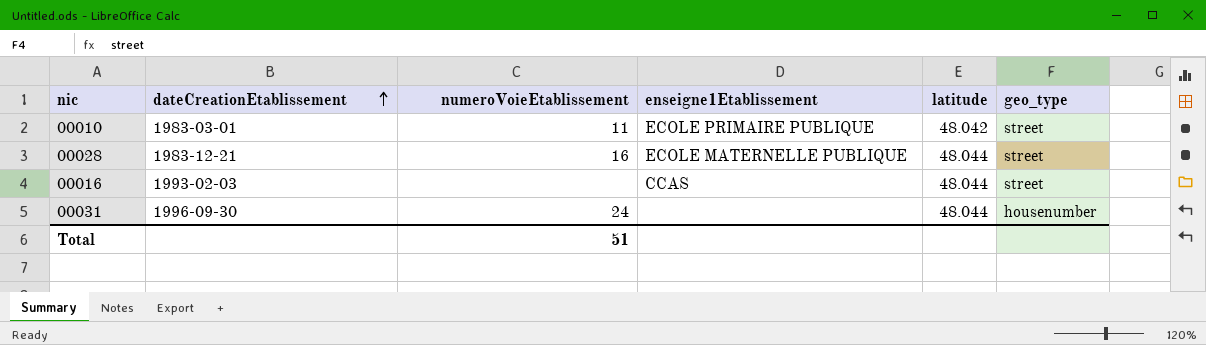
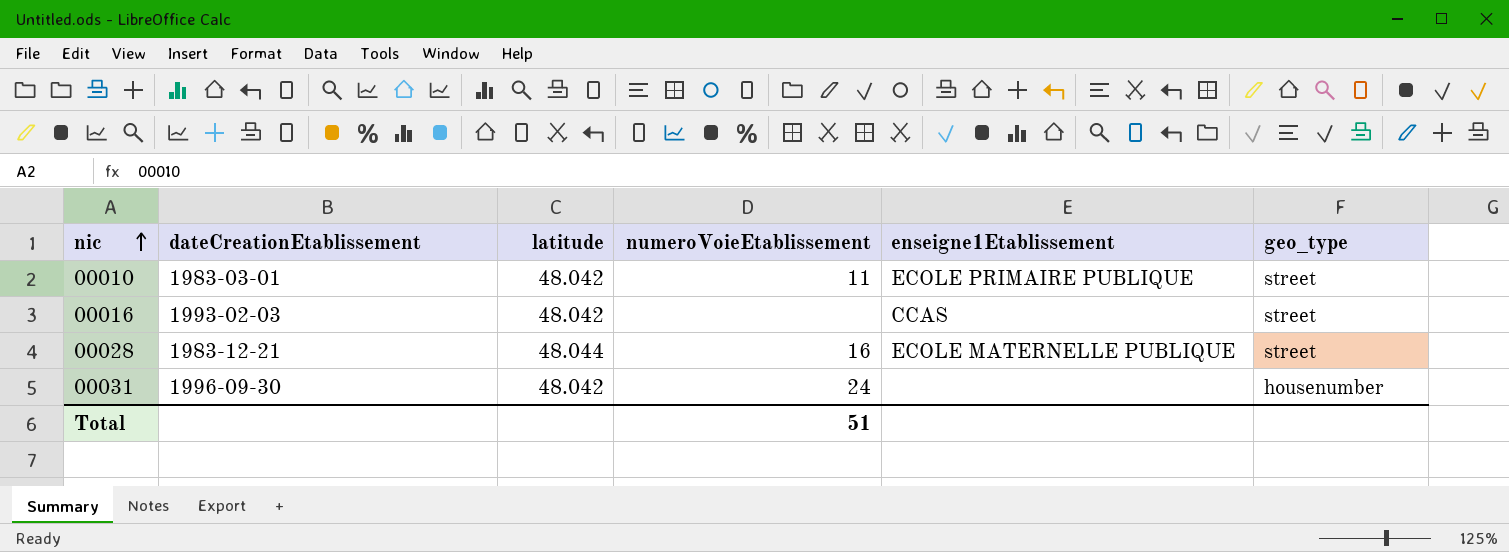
row order: dateCreationEtablissement ascending -> nic ascending
column latitude | position: 5 -> 3
00016 | latitude: 48.044 -> 48.042
00031 | latitude: 48.044 -> 48.042

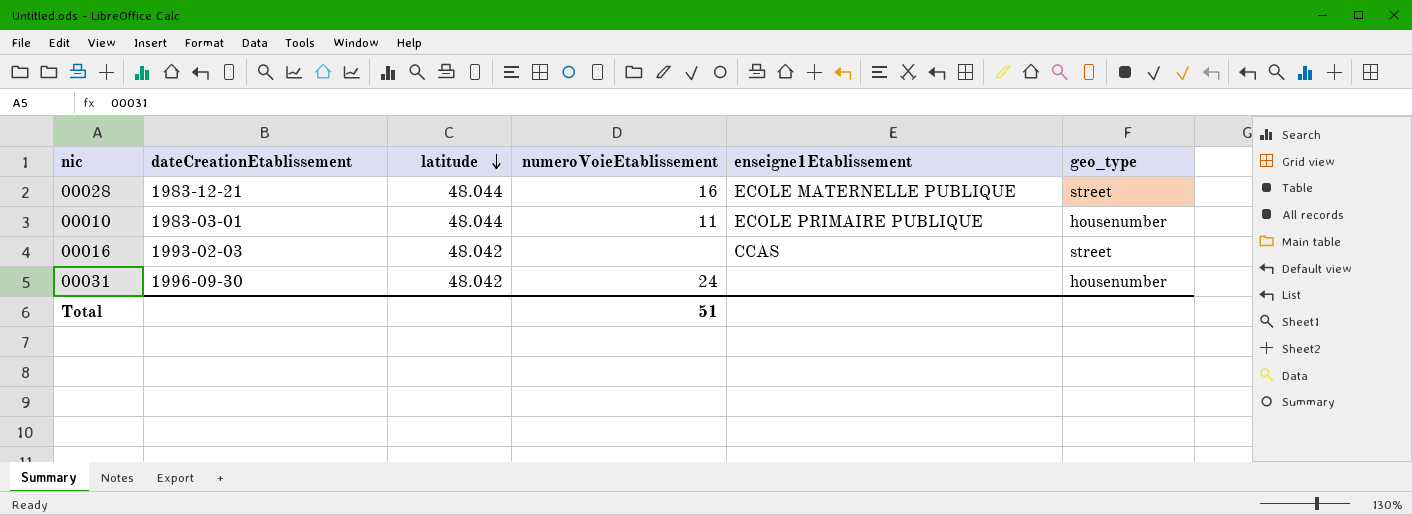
row order: nic ascending -> latitude descending
00010 | latitude: 48.042 -> 48.044
00010 | geo_type: street -> housenumber

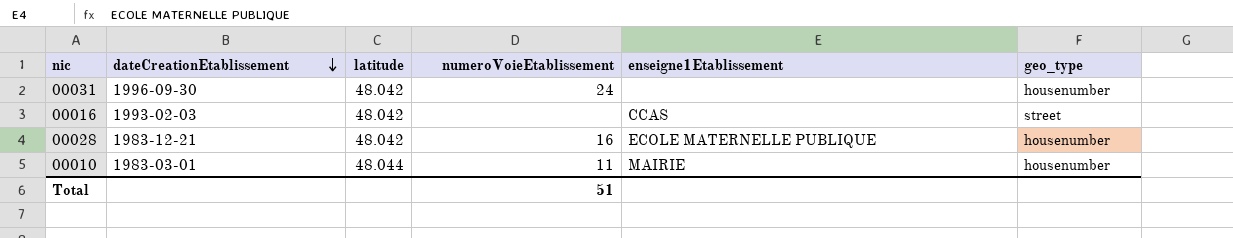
row order: latitude descending -> dateCreationEtablissement descending
00028 | latitude: 48.044 -> 48.042
00028 | geo_type: street -> housenumber
00010 | enseigne1Etablissement: ECOLE PRIMAIRE PUBLIQUE -> MAIRIE

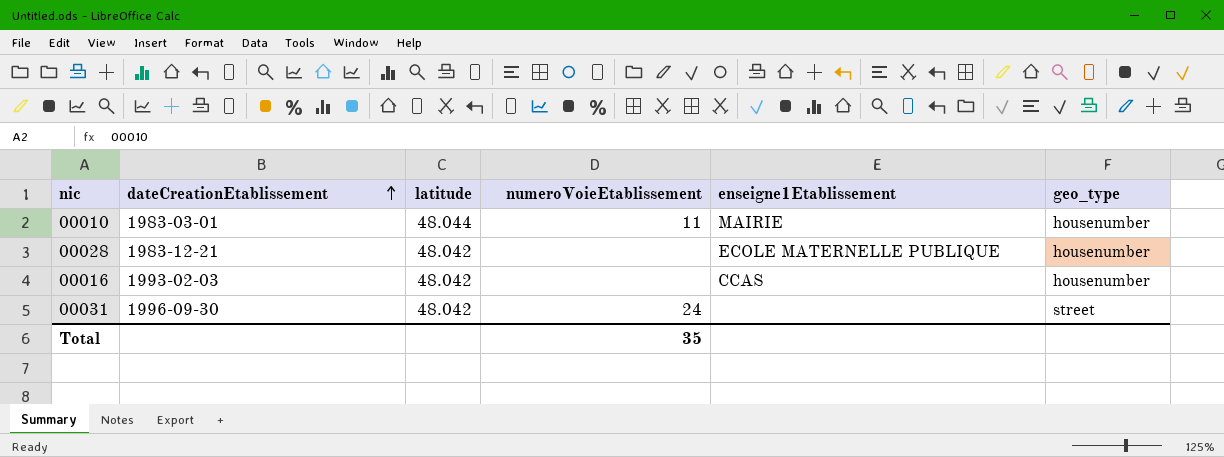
row order: dateCreationEtablissement descending -> dateCreationEtablissement ascending
00028 | numeroVoieEtablissement: 16 -> none
00016 | geo_type: street -> housenumber
00031 | geo_type: housenumber -> street
Total | numeroVoieEtablissement: 51 -> 35

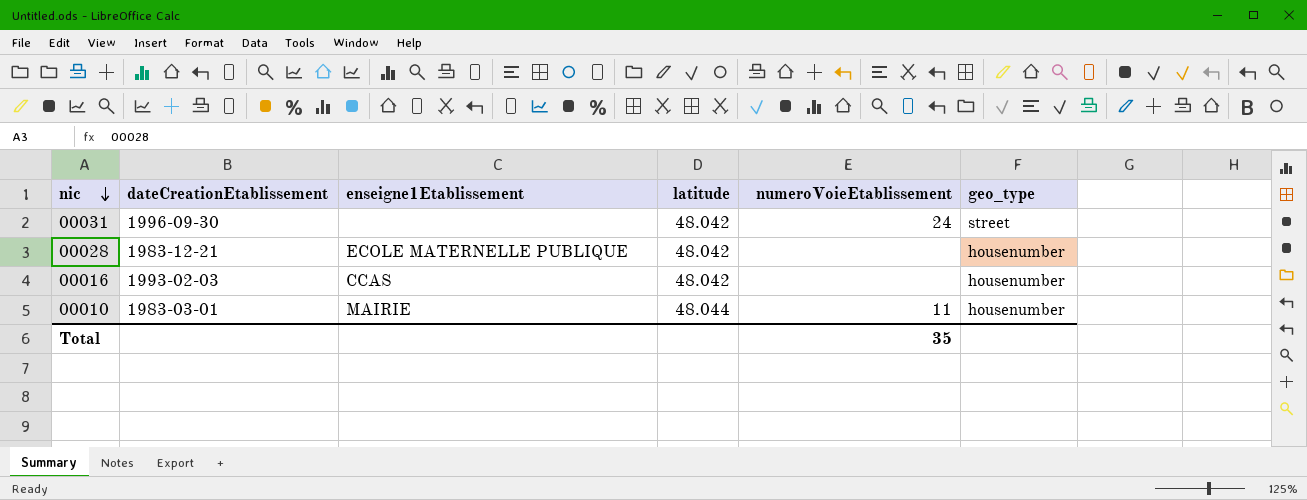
row order: dateCreationEtablissement ascending -> nic descending
column enseigne1Etablissement | position: 5 -> 3

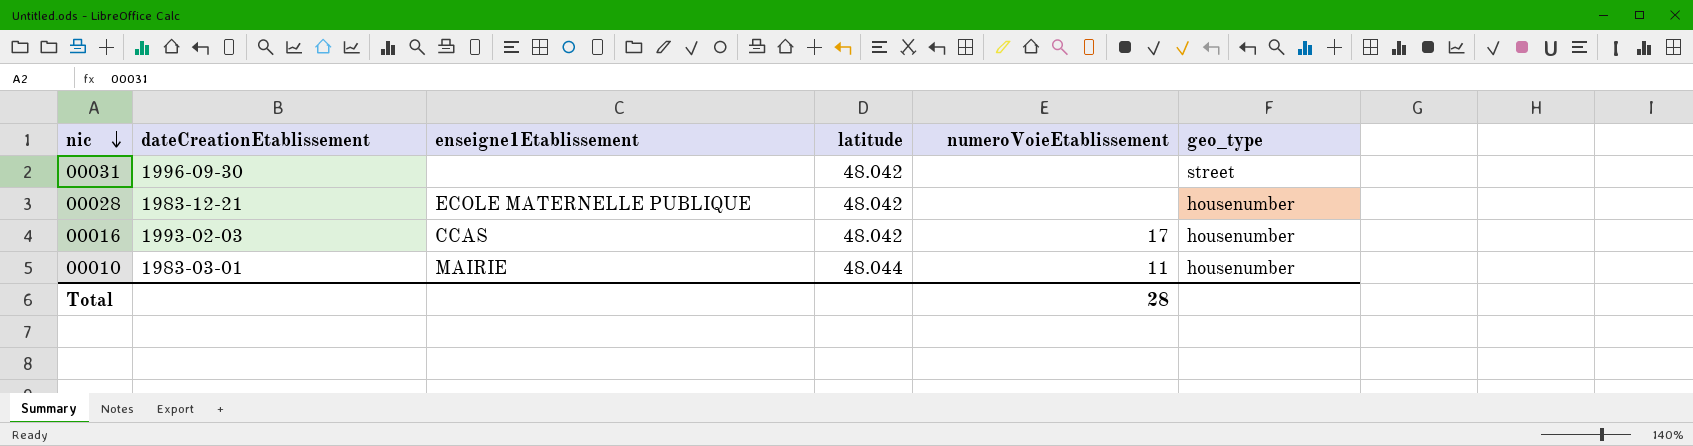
00031 | numeroVoieEtablissement: 24 -> none
00016 | numeroVoieEtablissement: none -> 17
Total | numeroVoieEtablissement: 35 -> 28

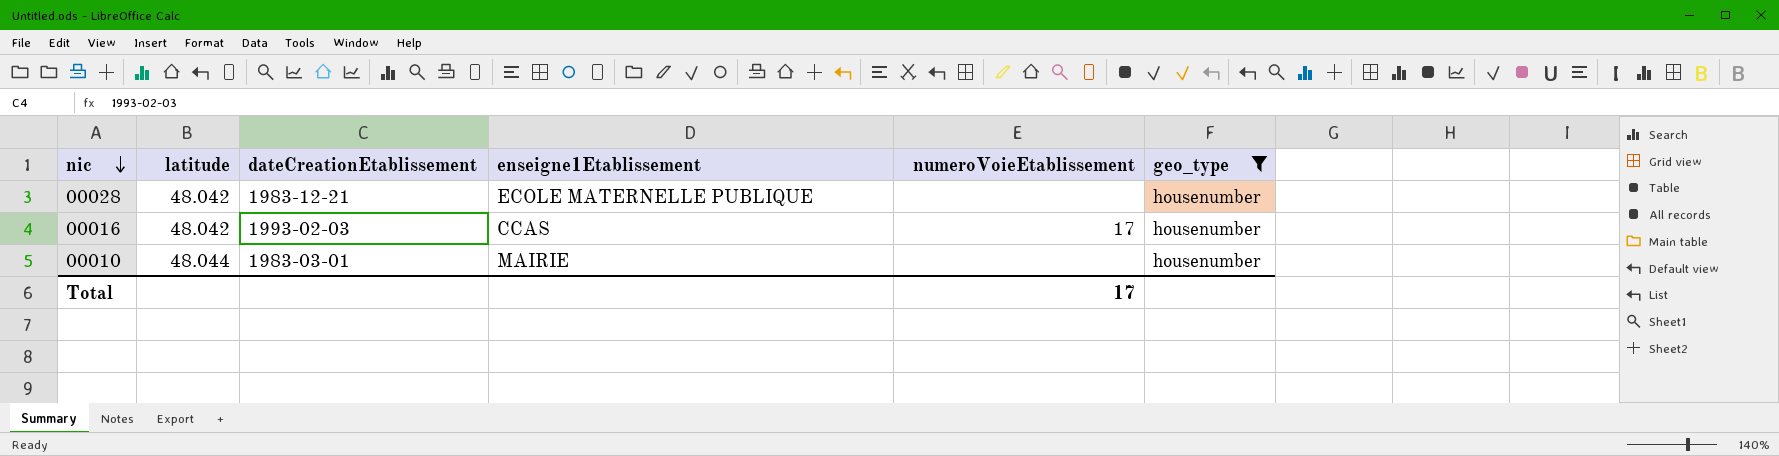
filter: none -> geo_type = housenumber
column latitude | position: 4 -> 2
00010 | numeroVoieEtablissement: 11 -> none
Total | numeroVoieEtablissement: 28 -> 17

